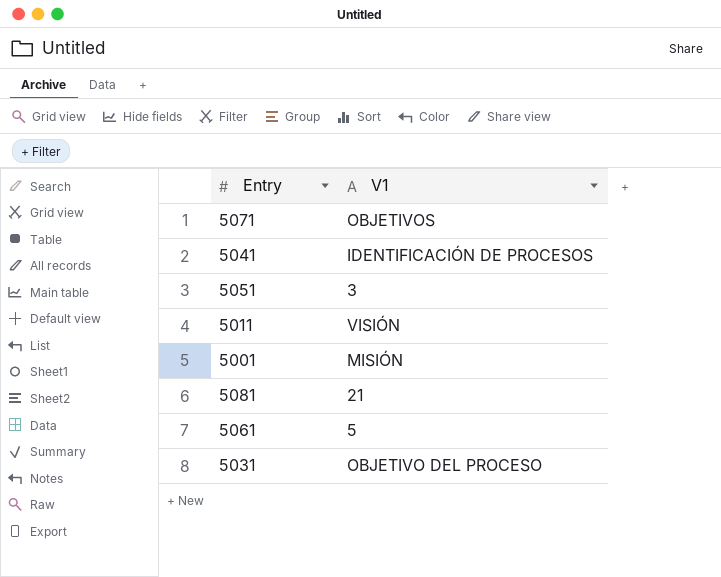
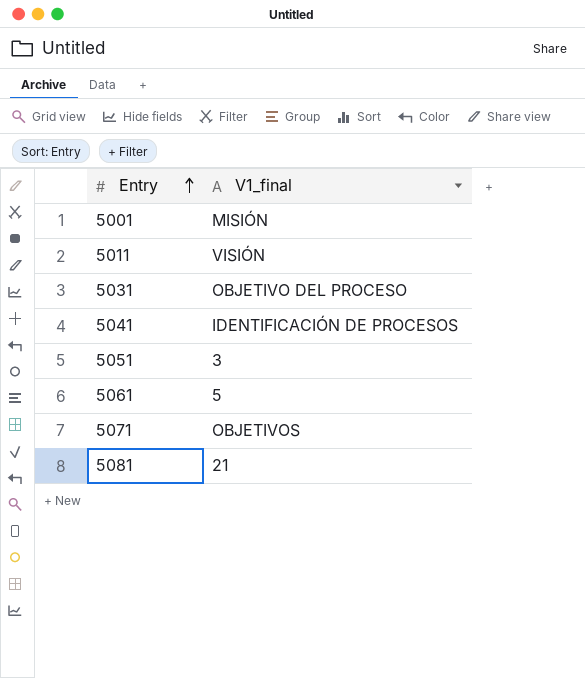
row order: none -> Entry ascending
column name: V1 -> V1_final

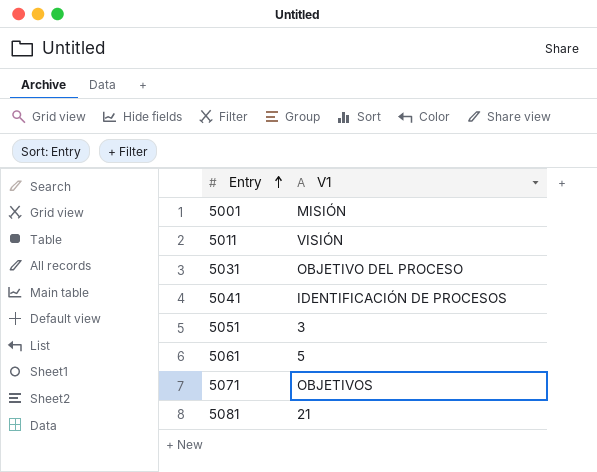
column name: V1_final -> V1

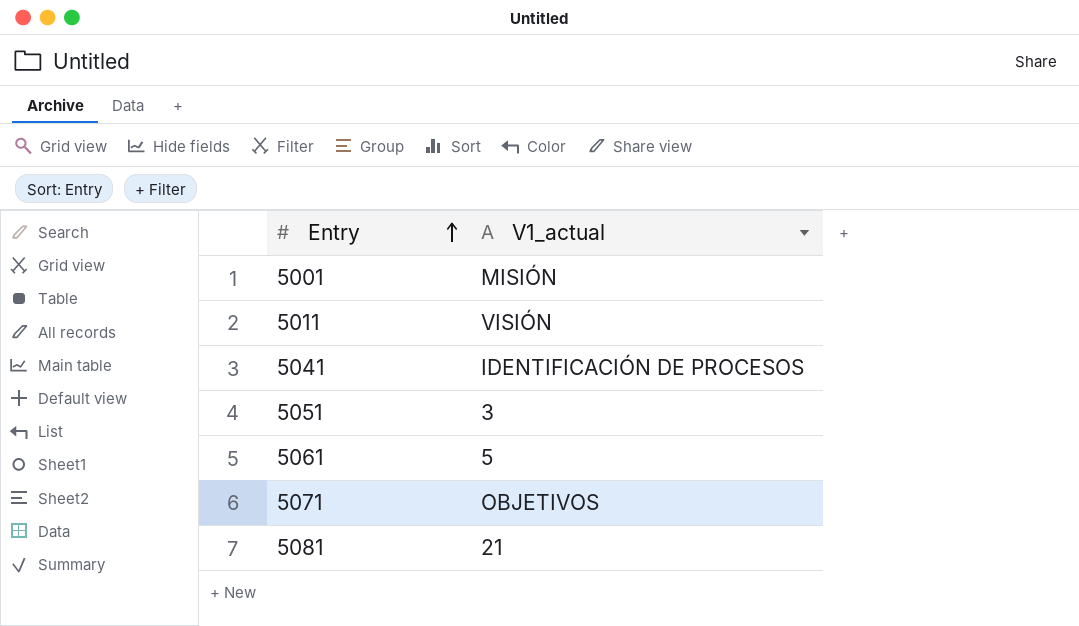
column name: V1 -> V1_actual
row 5031: OBJETIVO DEL PROCESO -> none

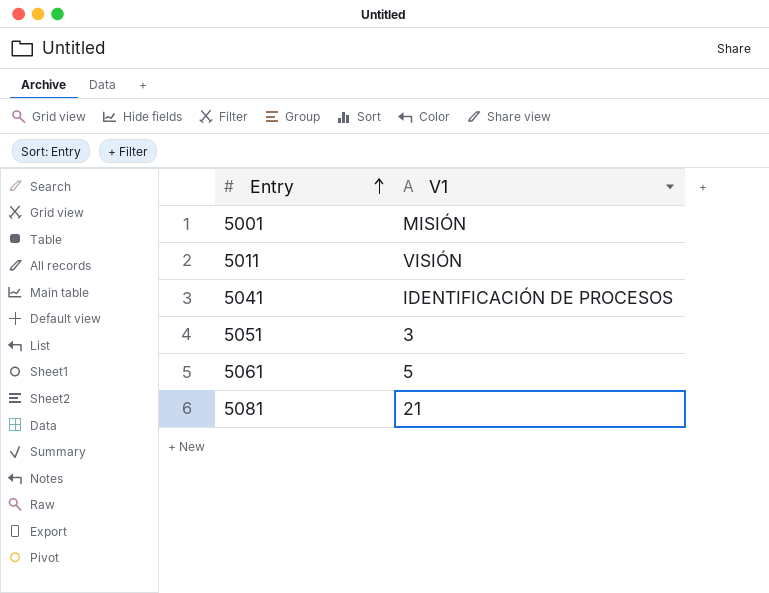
column name: V1_actual -> V1
row 5071: OBJETIVOS -> none

